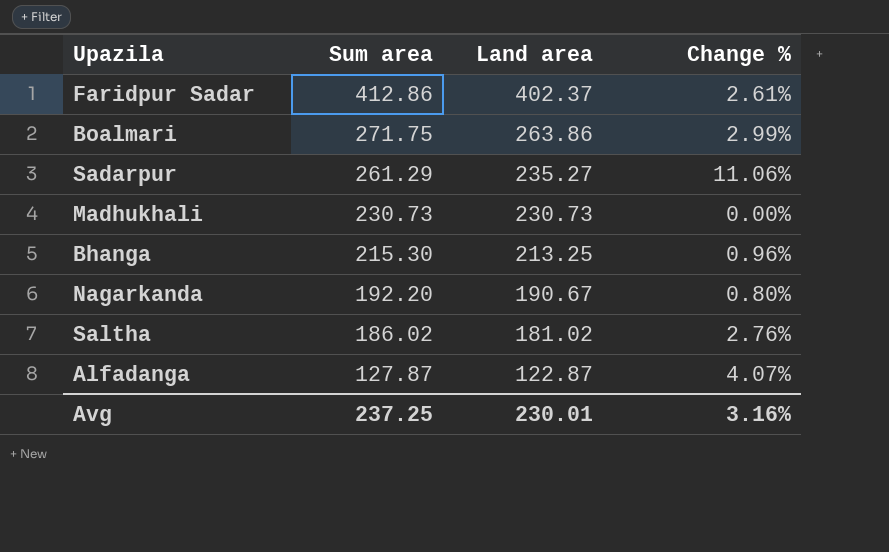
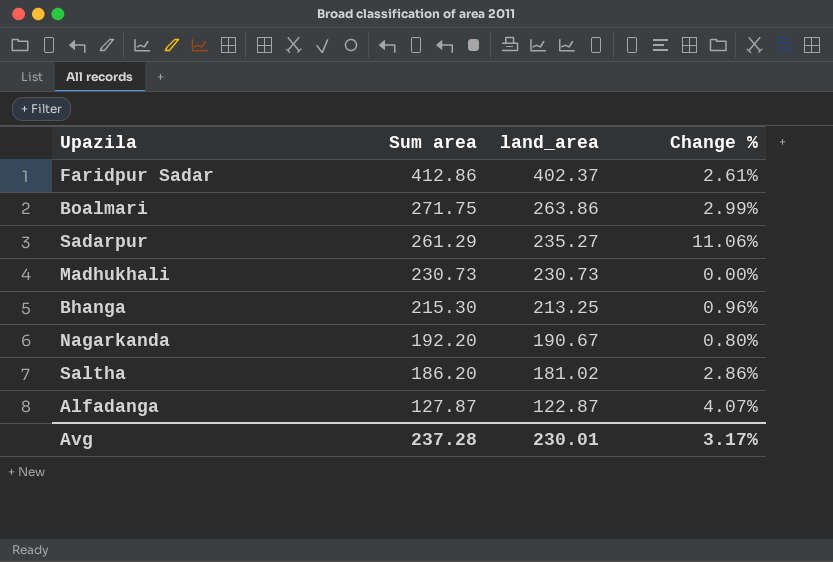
column name: Land area -> land_area
Saltha | Sum area: 186.02 -> 186.20
Saltha | Change %: 2.76% -> 2.86%
Avg | Sum area: 237.25 -> 237.28
Avg | Change %: 3.16% -> 3.17%

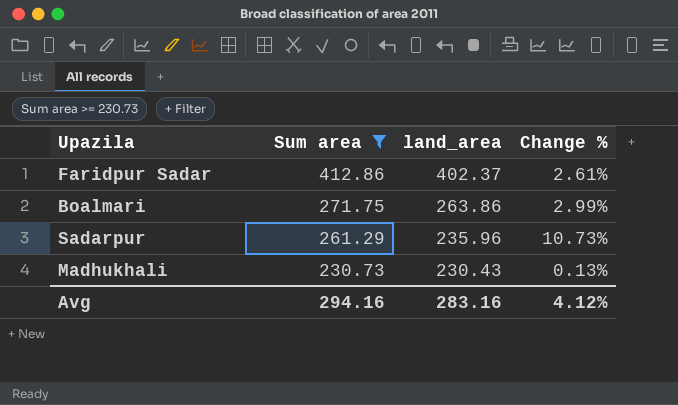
filter: none -> Sum area >= 230.73
Sadarpur | land_area: 235.27 -> 235.96
Sadarpur | Change %: 11.06% -> 10.73%
Madhukhali | land_area: 230.73 -> 230.43
Madhukhali | Change %: 0.00% -> 0.13%
Avg | Sum area: 237.28 -> 294.16
Avg | land_area: 230.01 -> 283.16
Avg | Change %: 3.17% -> 4.12%

